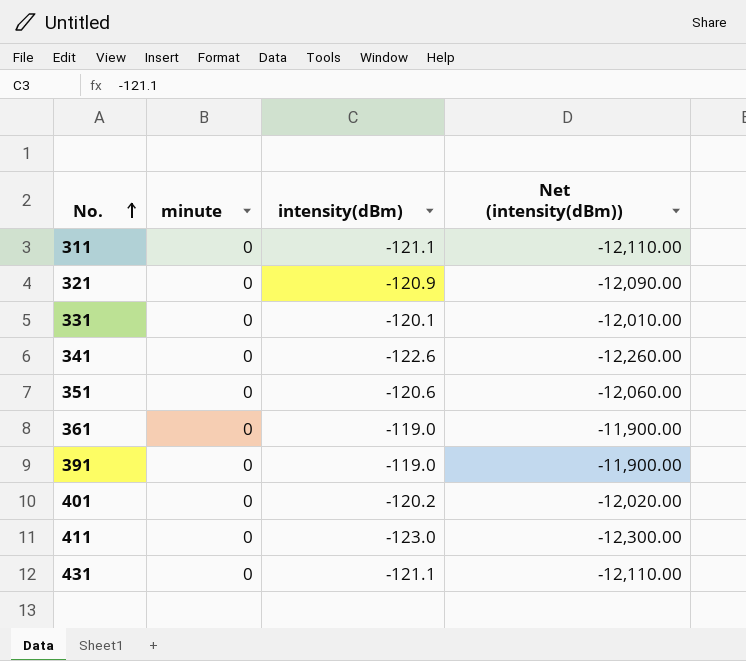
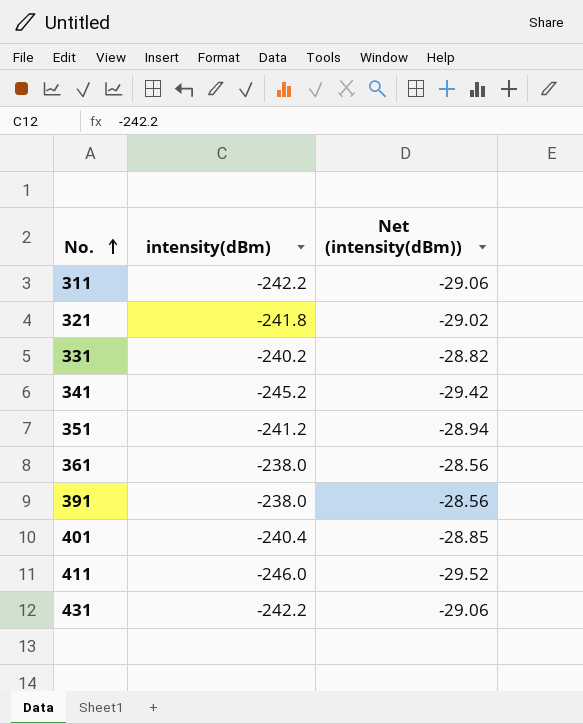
column minute | position: 2 -> none
column Net (intensity(dBm)) | formula: [intensity(dBm)] * 100 -> [intensity(dBm)] * 0.12
311 | intensity(dBm): -121.1 -> -242.2
321 | intensity(dBm): -120.9 -> -241.8
331 | intensity(dBm): -120.1 -> -240.2
341 | intensity(dBm): -122.6 -> -245.2
351 | intensity(dBm): -120.6 -> -241.2
361 | intensity(dBm): -119.0 -> -238.0
391 | intensity(dBm): -119.0 -> -238.0
401 | intensity(dBm): -120.2 -> -240.4
411 | intensity(dBm): -123.0 -> -246.0
431 | intensity(dBm): -121.1 -> -242.2

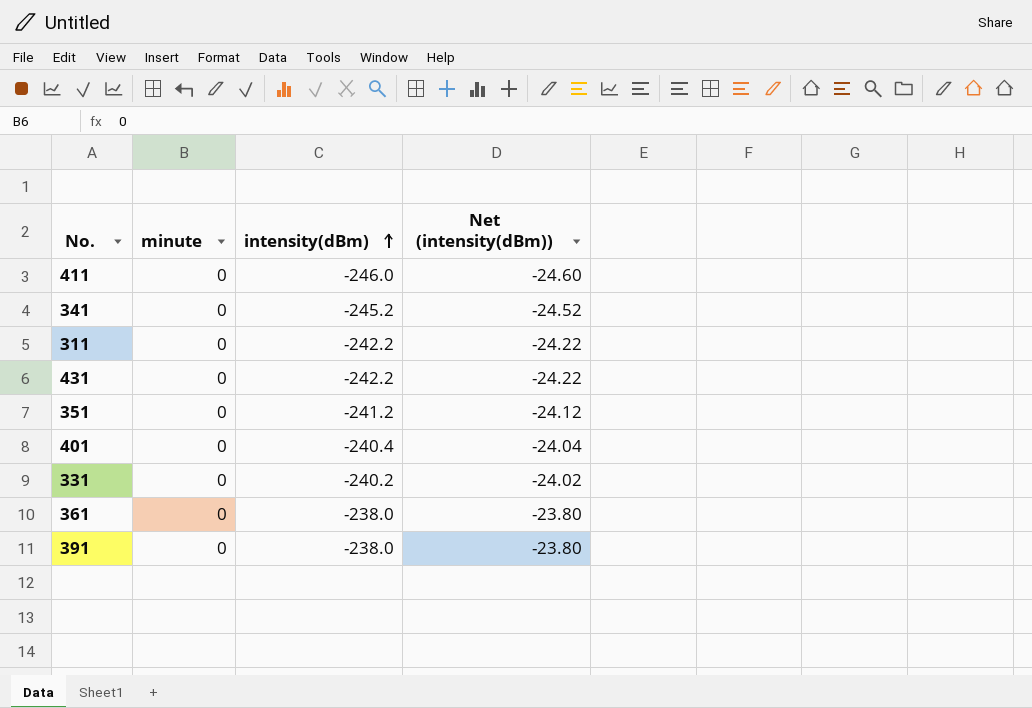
row order: No. ascending -> intensity(dBm) ascending
column minute | position: none -> 2
column Net (intensity(dBm)) | formula: [intensity(dBm)] * 0.12 -> [intensity(dBm)] * 0.1
row 321: -241.8 | -29.02 -> none

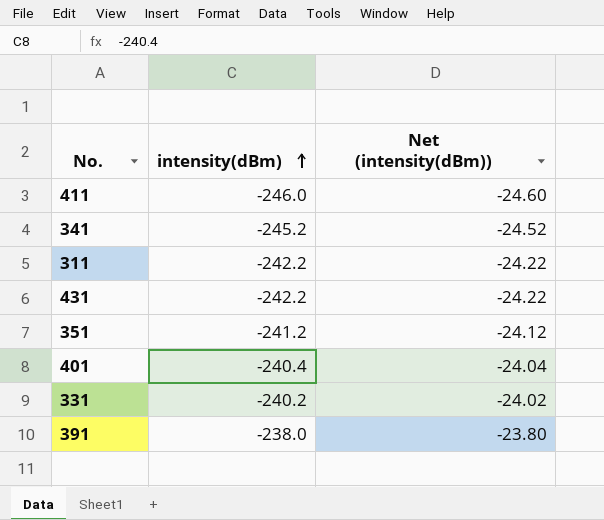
column minute | position: 2 -> none
row 361: 0 | -238.0 | -23.80 -> none

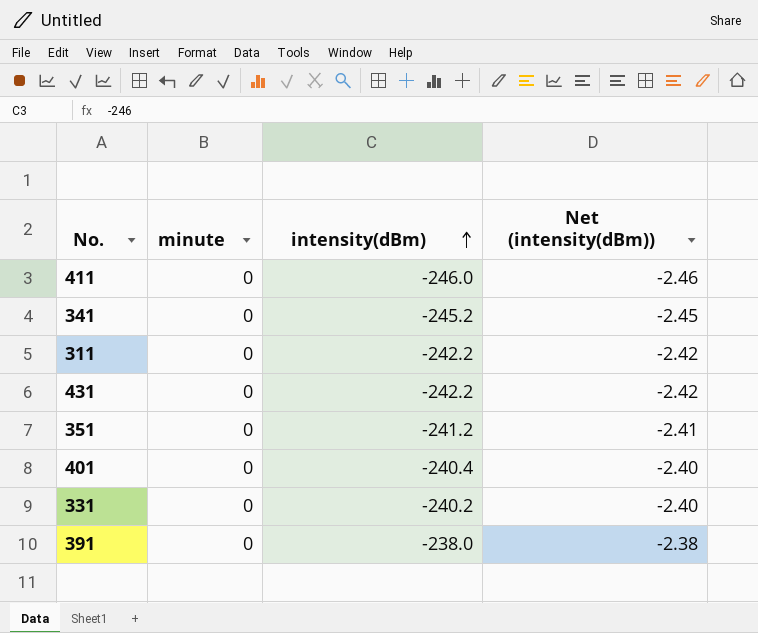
column minute | position: none -> 2
column Net (intensity(dBm)) | formula: [intensity(dBm)] * 0.1 -> [intensity(dBm)] * 0.01

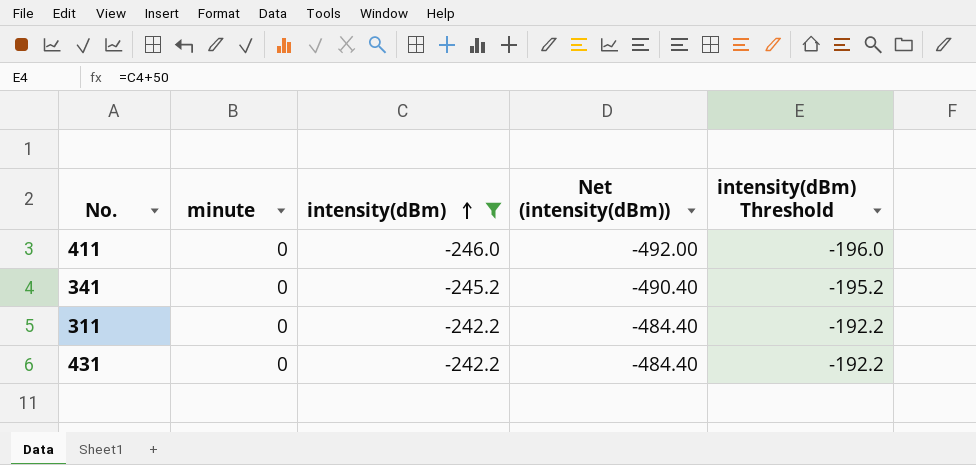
filter: none -> intensity(dBm) <= -242.2
column Net (intensity(dBm)) | formula: [intensity(dBm)] * 0.01 -> [intensity(dBm)] * 2
column intensity(dBm) Threshold | formula: none -> [intensity(dBm)] + 50

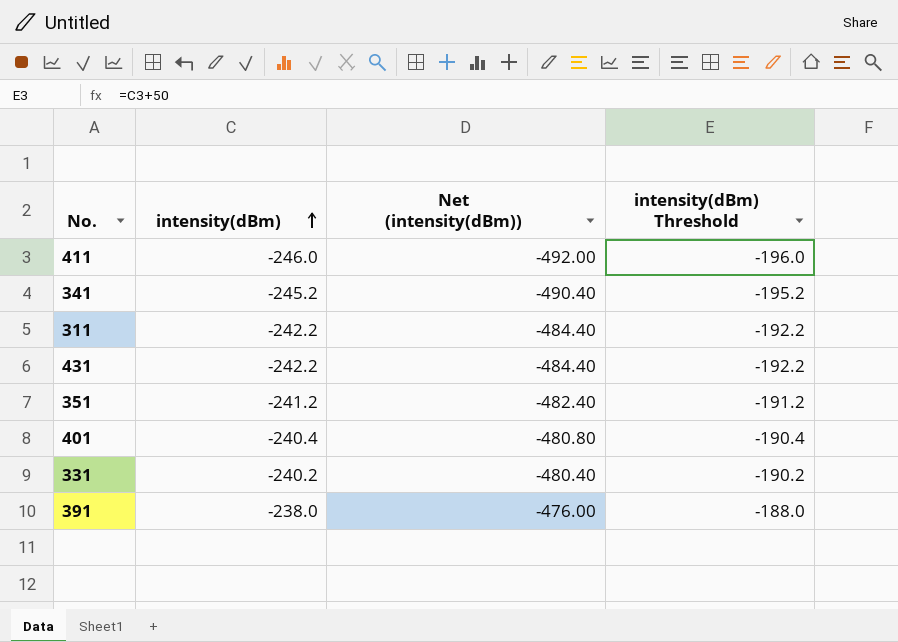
filter: intensity(dBm) <= -242.2 -> none
column minute | position: 2 -> none

